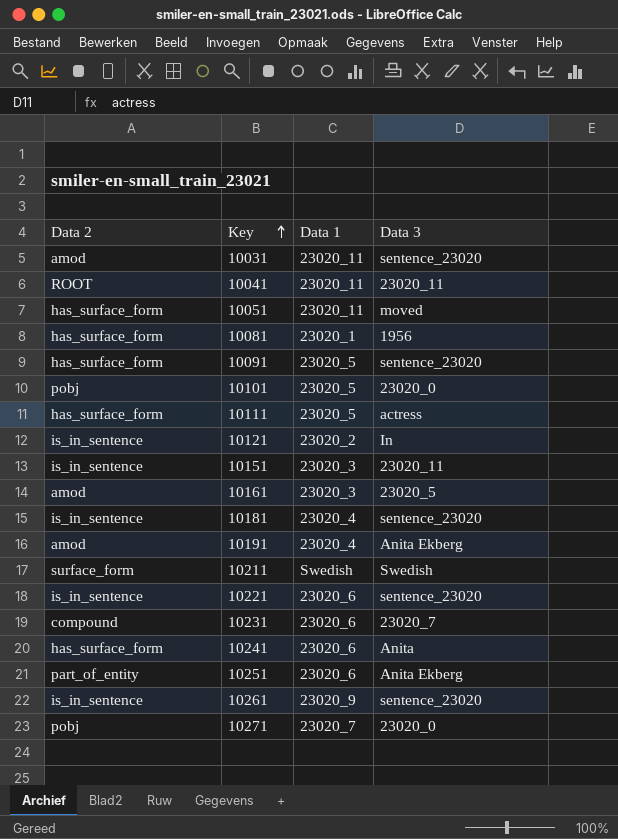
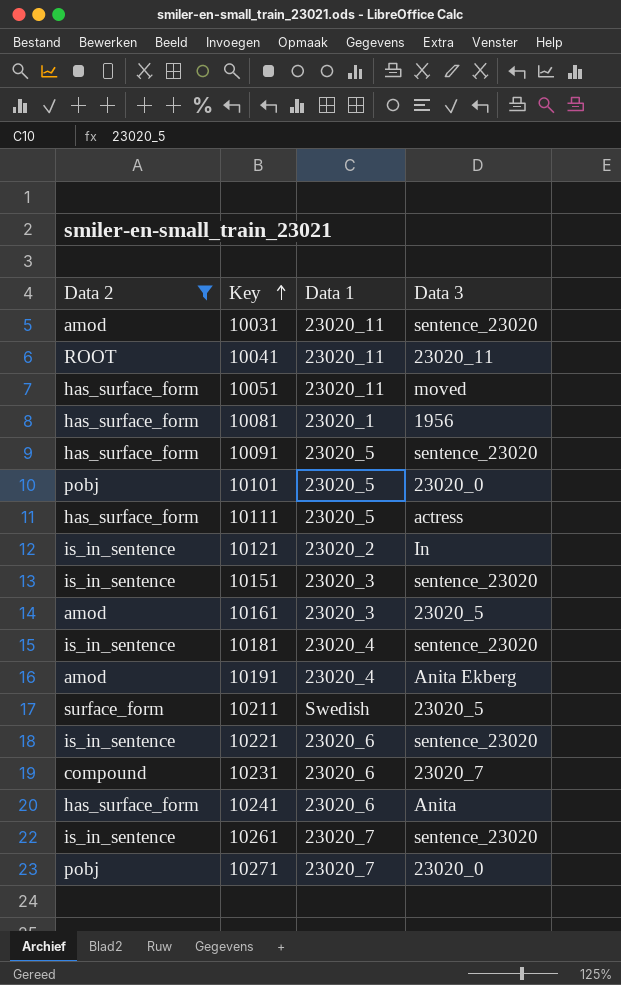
filter: none -> Data 2 != part_of_entity
10151 | Data 3: 23020_11 -> sentence_23020
10211 | Data 3: Swedish -> 23020_5
10261 | Data 1: 23020_9 -> 23020_7

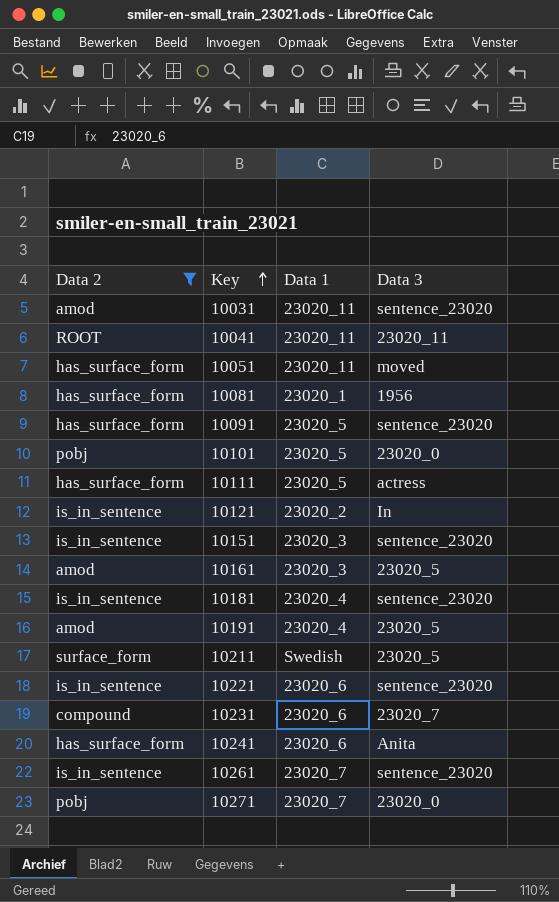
10191 | Data 3: Anita Ekberg -> 23020_5

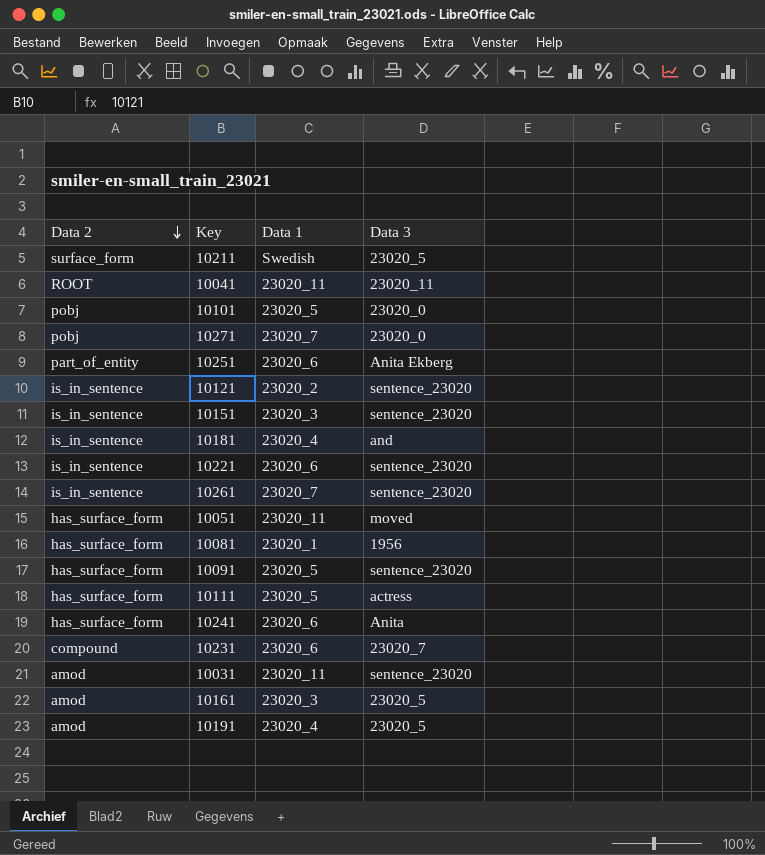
filter: Data 2 != part_of_entity -> none
row order: Key ascending -> Data 2 descending
10121 | Data 3: In -> sentence_23020
10181 | Data 3: sentence_23020 -> and

